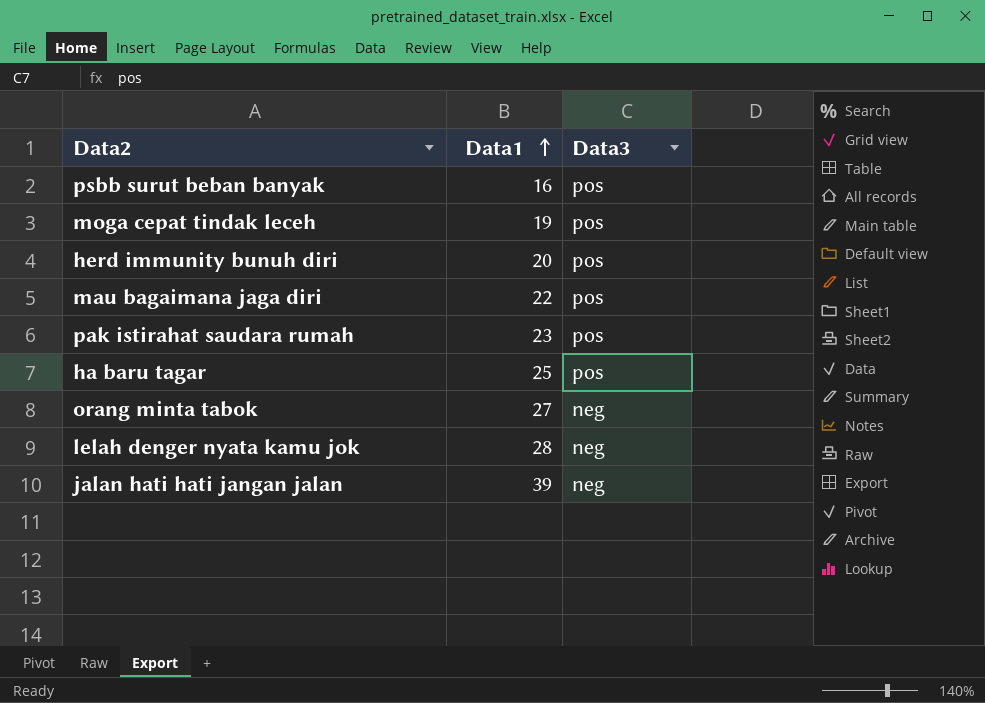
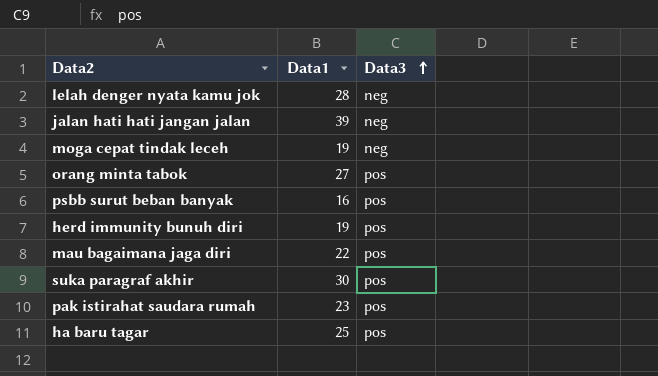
row order: Data1 ascending -> Data3 ascending
moga cepat tindak leceh | Data3: pos -> neg
orang minta tabok | Data3: neg -> pos
herd immunity bunuh diri | Data1: 20 -> 19
row suka paragraf akhir: none -> 30 | pos

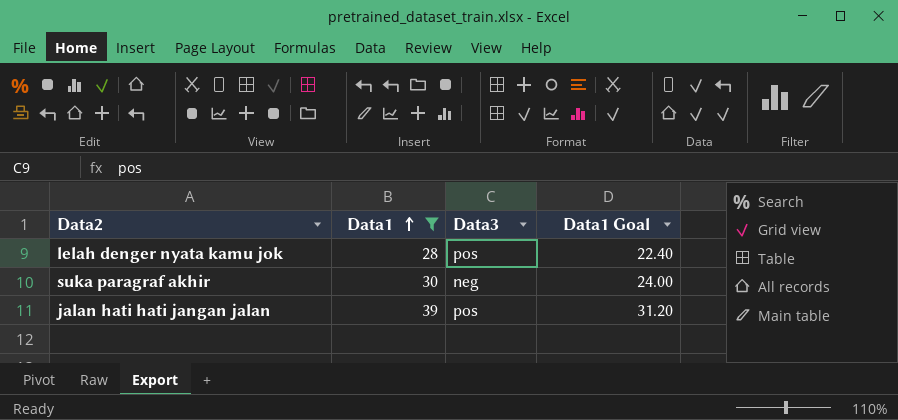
filter: none -> Data1 >= 28
row order: Data3 ascending -> Data1 ascending
column Data1 Goal | formula: none -> [Data1] * 0.8
lelah denger nyata kamu jok | Data3: neg -> pos
suka paragraf akhir | Data3: pos -> neg
jalan hati hati jangan jalan | Data3: neg -> pos

